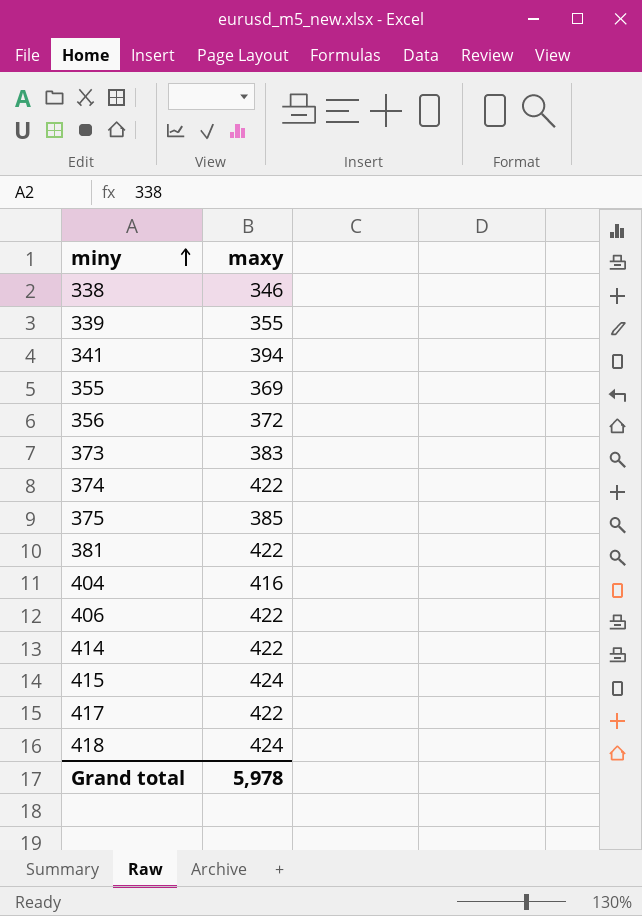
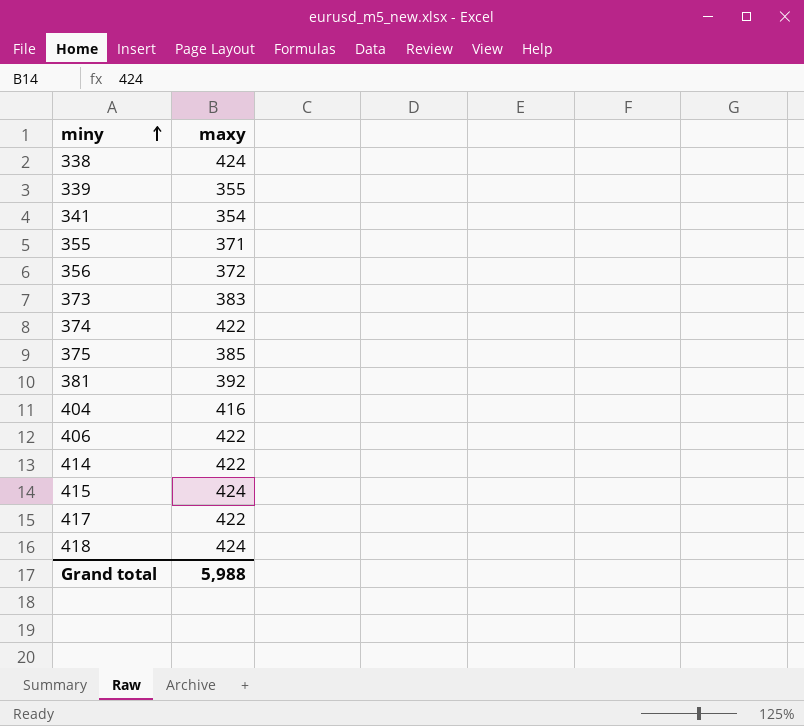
338 | maxy: 346 -> 424
341 | maxy: 394 -> 354
355 | maxy: 369 -> 371
381 | maxy: 422 -> 392
Grand total | maxy: 5,978 -> 5,988

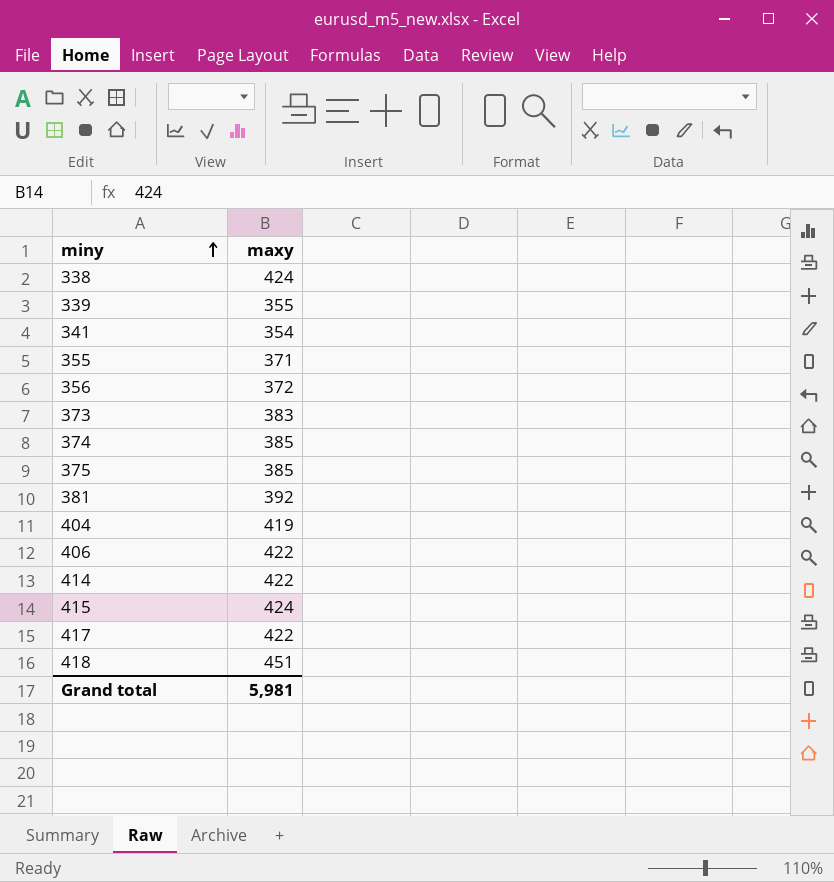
374 | maxy: 422 -> 385
404 | maxy: 416 -> 419
418 | maxy: 424 -> 451
Grand total | maxy: 5,988 -> 5,981

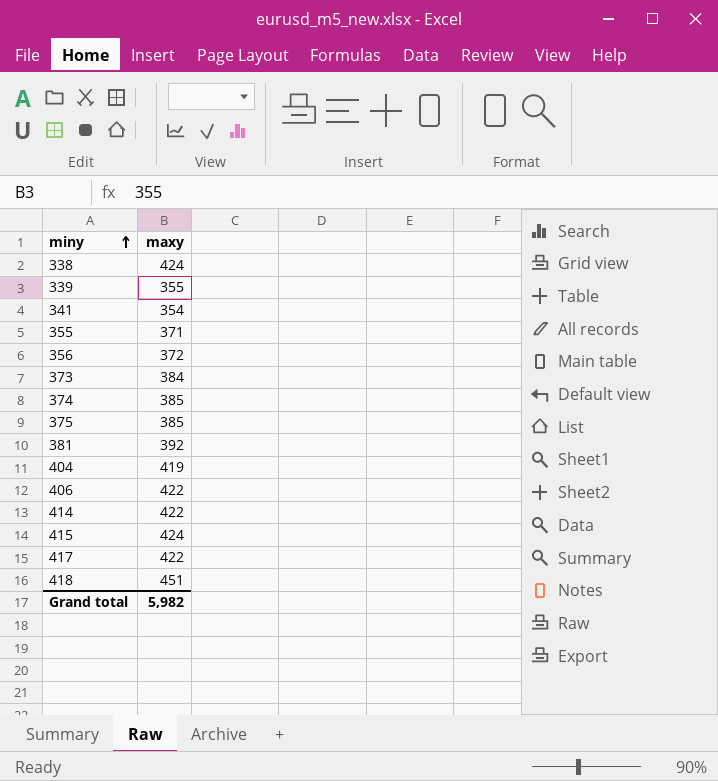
373 | maxy: 383 -> 384
Grand total | maxy: 5,981 -> 5,982

